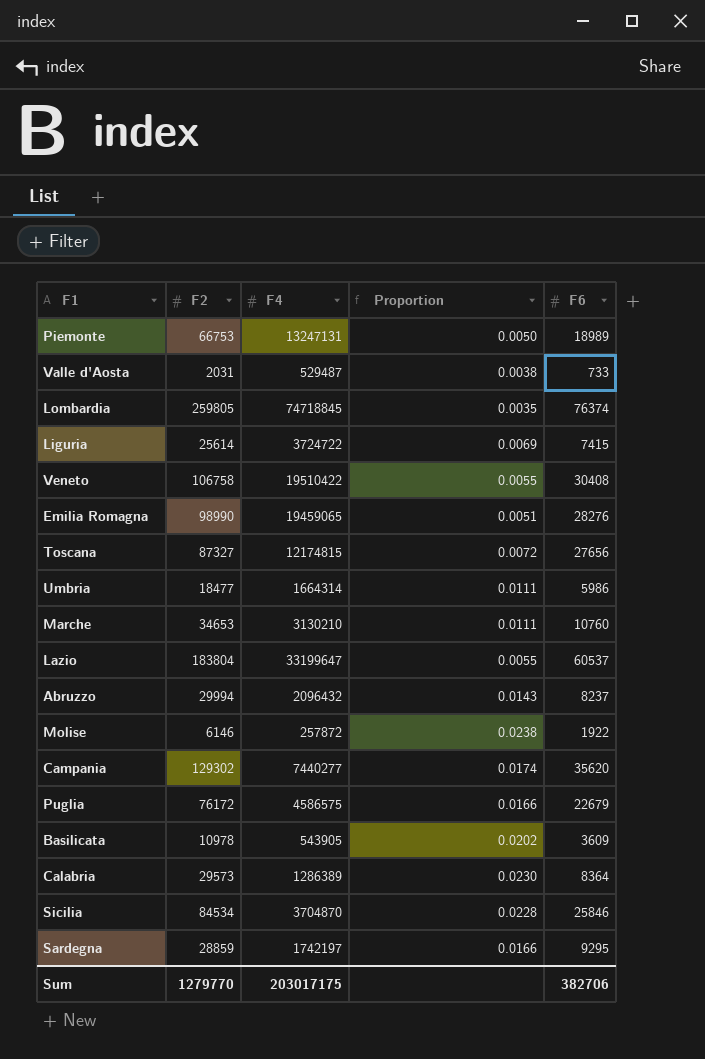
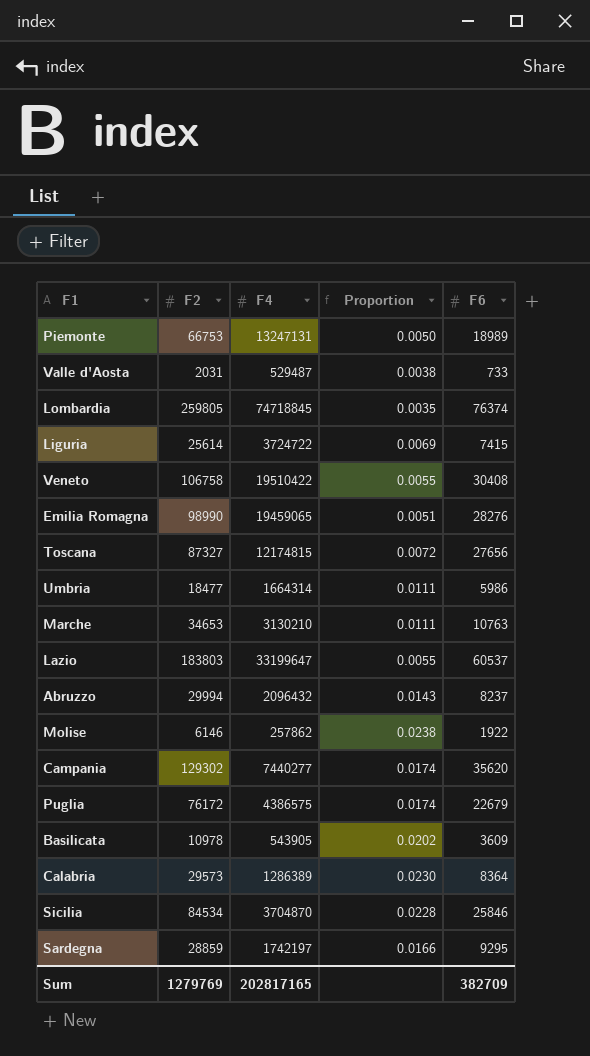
Marche | F6: 10760 -> 10763
Lazio | F2: 183804 -> 183803
Molise | F4: 257872 -> 257862
Puglia | F4: 4586575 -> 4386575
Puglia | Proportion: 0.0166 -> 0.0174
Sum | F2: 1279770 -> 1279769
Sum | F4: 203017175 -> 202817165
Sum | F6: 382706 -> 382709

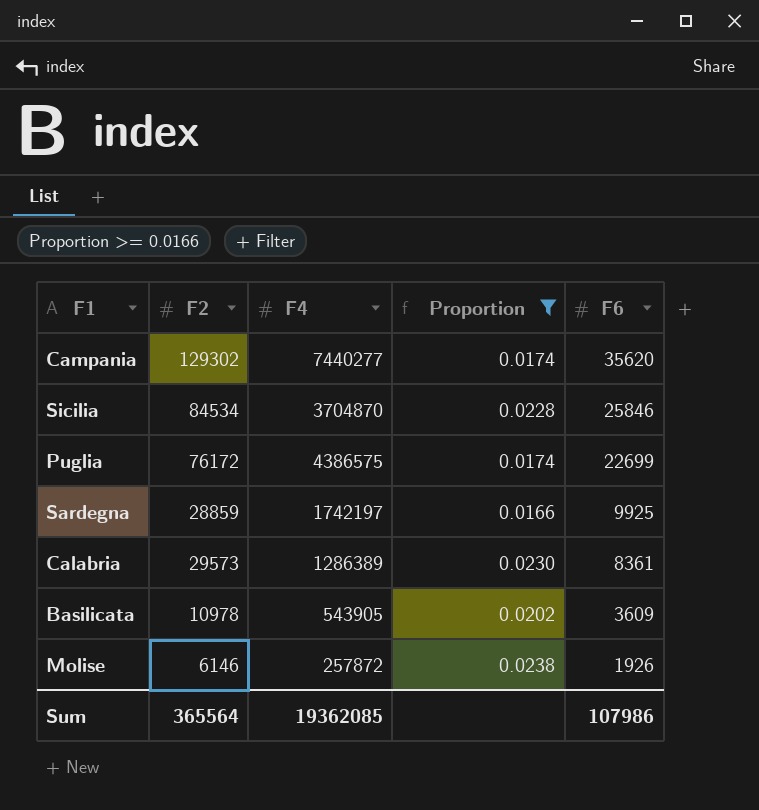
filter: none -> Proportion >= 0.0166
row order: none -> F6 descending
Puglia | F6: 22679 -> 22699
Sardegna | F6: 9295 -> 9925
Calabria | F6: 8364 -> 8361
Molise | F4: 257862 -> 257872
Molise | F6: 1922 -> 1926
Sum | F2: 1279769 -> 365564
Sum | F4: 202817165 -> 19362085
Sum | F6: 382709 -> 107986

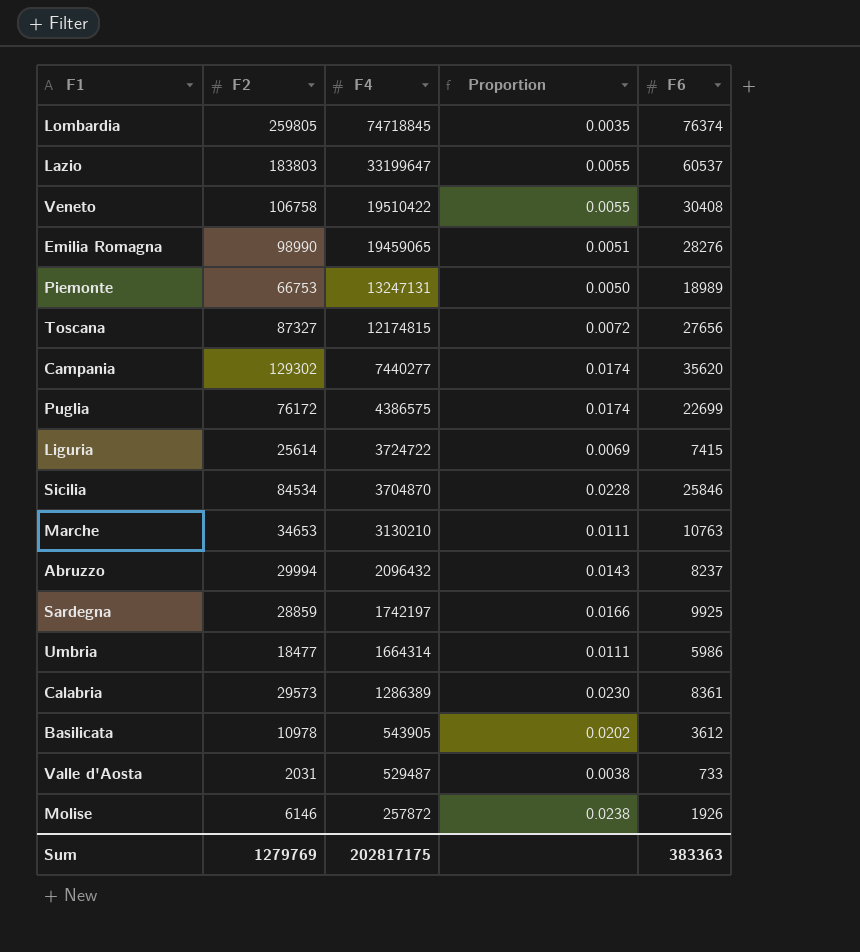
filter: Proportion >= 0.0166 -> none
row order: F6 descending -> F4 descending
Basilicata | F6: 3609 -> 3612
Sum | F2: 365564 -> 1279769
Sum | F4: 19362085 -> 202817175
Sum | F6: 107986 -> 383363

